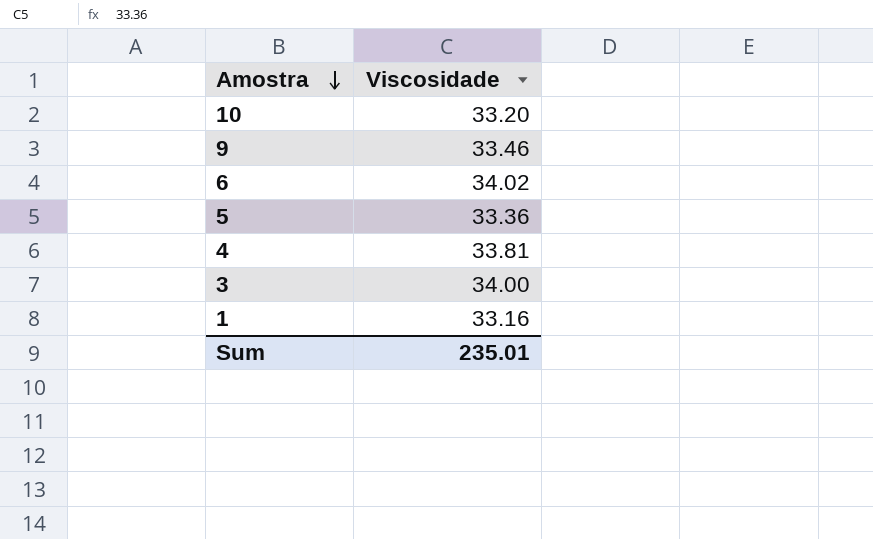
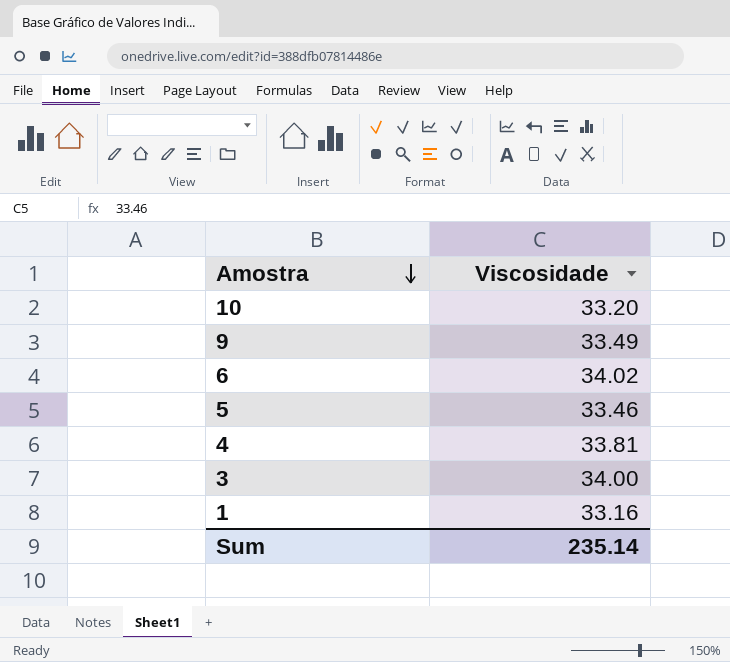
9 | Viscosidade: 33.46 -> 33.49
5 | Viscosidade: 33.36 -> 33.46
Sum | Viscosidade: 235.01 -> 235.14

